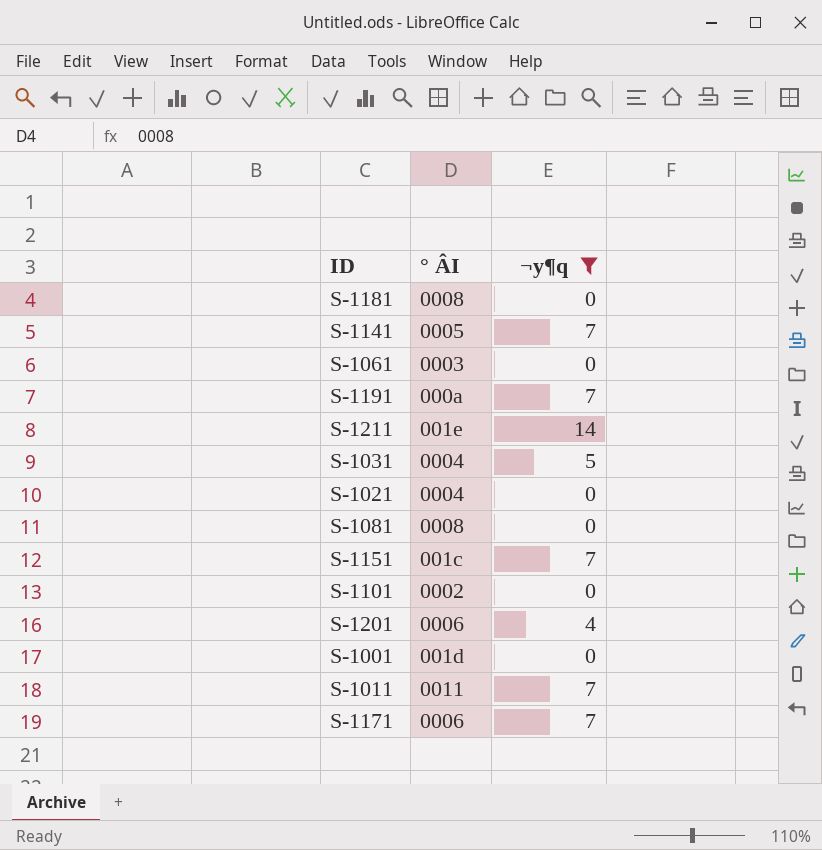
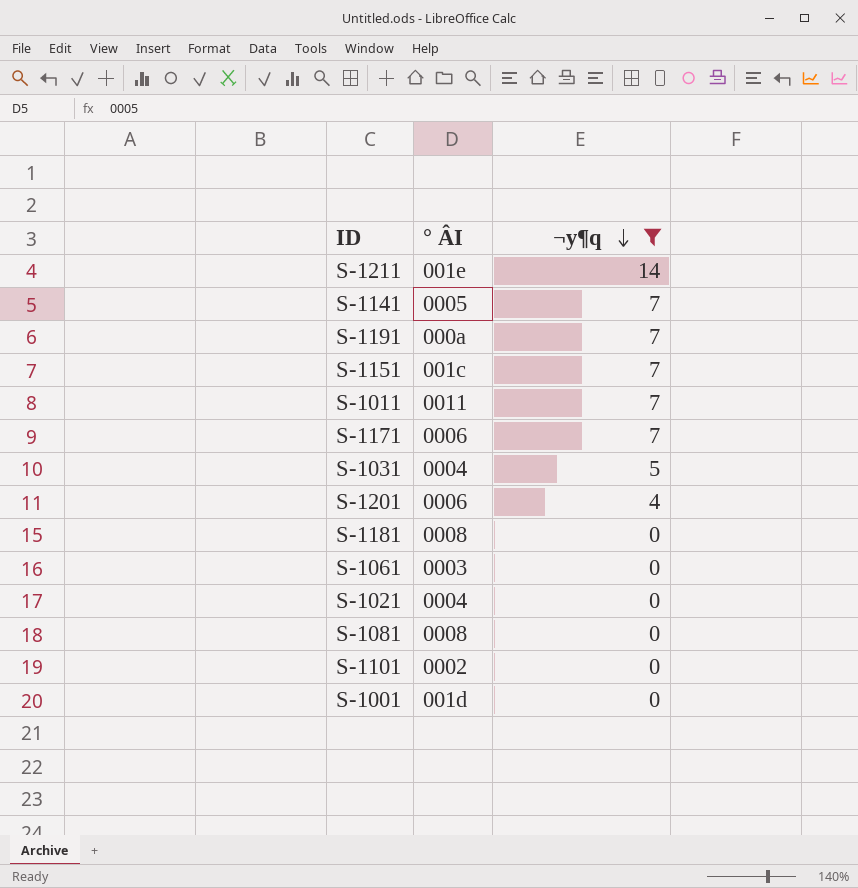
row order: none -> ¬y¶q descending

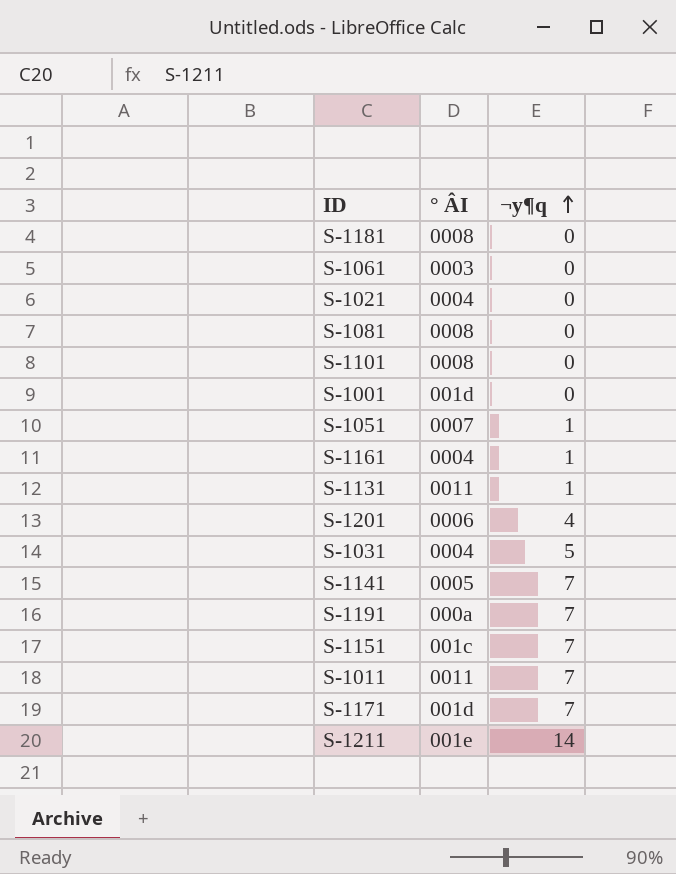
filter: ¬y¶q != 1 -> none
row order: ¬y¶q descending -> ¬y¶q ascending
S-1101 | ° ÂI: 0002 -> 0008
S-1171 | ° ÂI: 0006 -> 001d

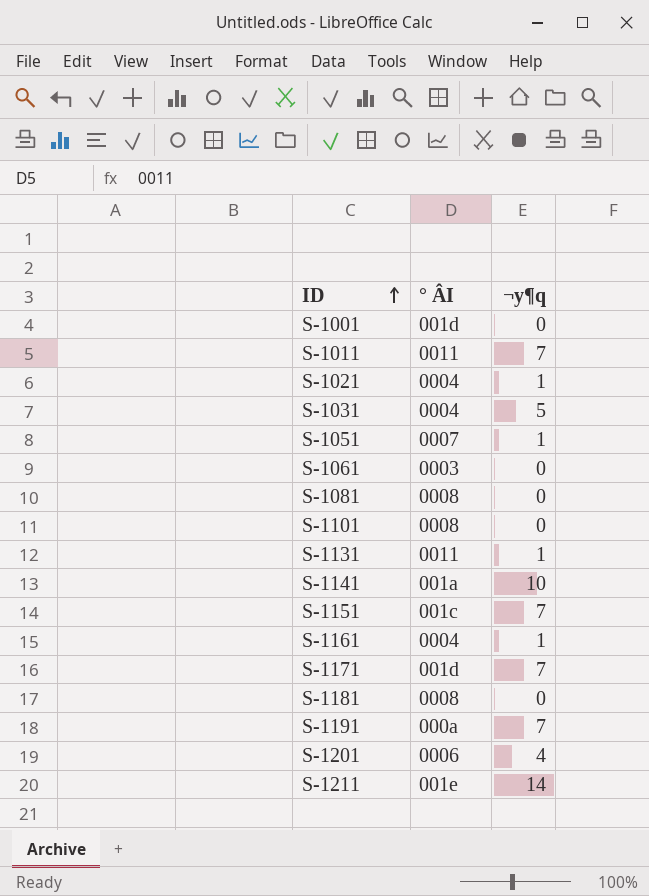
row order: ¬y¶q ascending -> ID ascending
S-1021 | ¬y¶q: 0 -> 1
S-1141 | ° ÂI: 0005 -> 001a
S-1141 | ¬y¶q: 7 -> 10

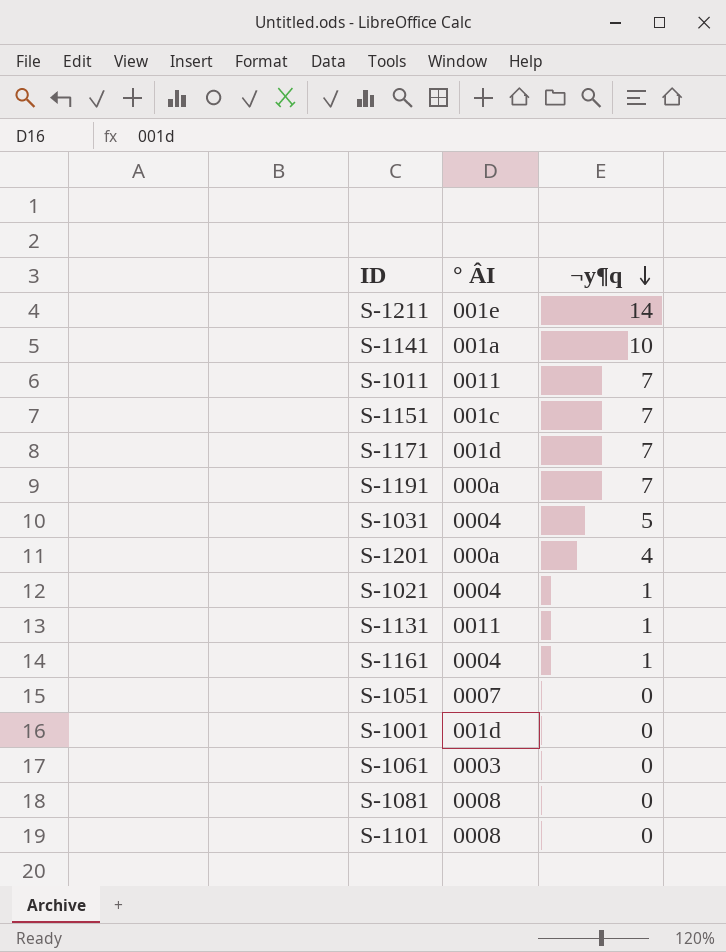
row order: ID ascending -> ¬y¶q descending
row S-1181: 0008 | 0 -> none
S-1201 | ° ÂI: 0006 -> 000a
S-1051 | ¬y¶q: 1 -> 0

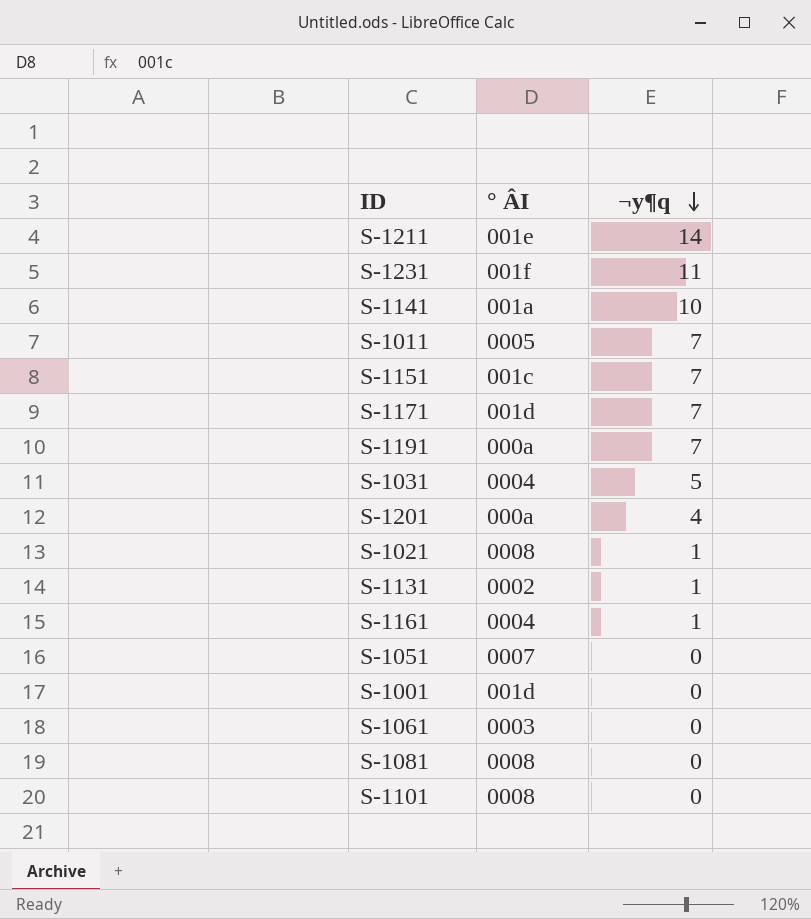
row S-1231: none -> 001f | 11
S-1011 | ° ÂI: 0011 -> 0005
S-1021 | ° ÂI: 0004 -> 0008
S-1131 | ° ÂI: 0011 -> 0002

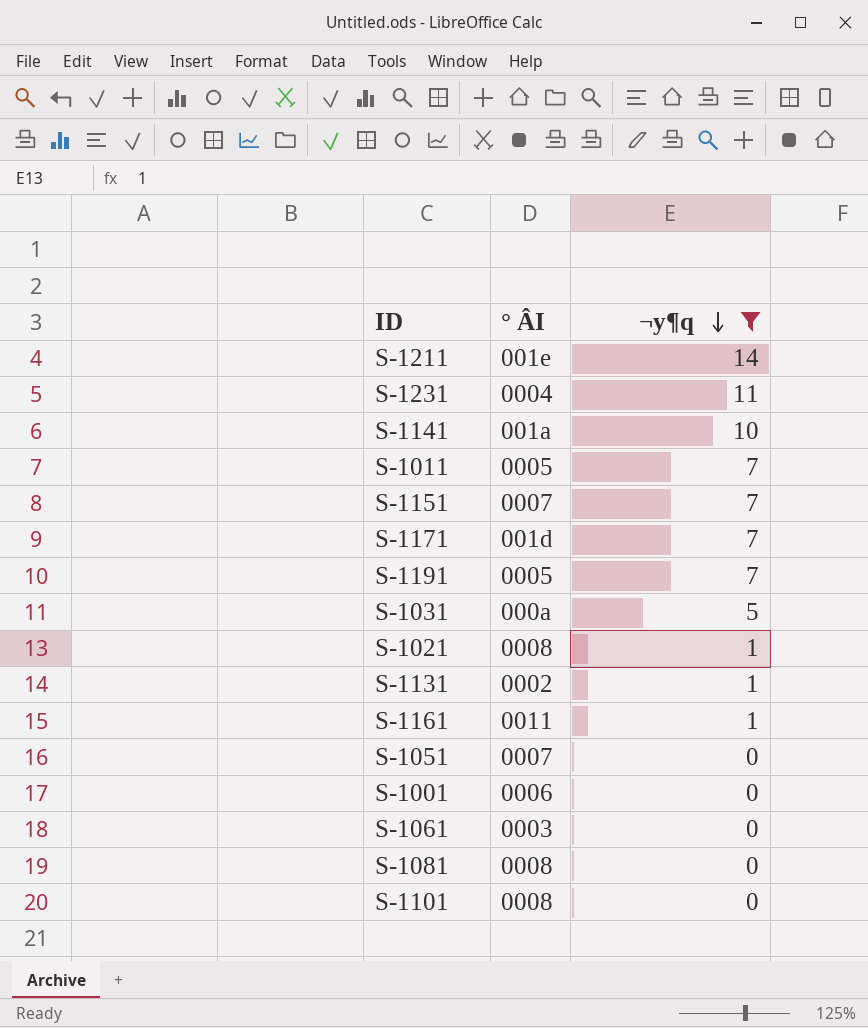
filter: none -> ¬y¶q != 4
S-1231 | ° ÂI: 001f -> 0004
S-1151 | ° ÂI: 001c -> 0007
S-1191 | ° ÂI: 000a -> 0005
S-1031 | ° ÂI: 0004 -> 000a
S-1161 | ° ÂI: 0004 -> 0011
S-1001 | ° ÂI: 001d -> 0006

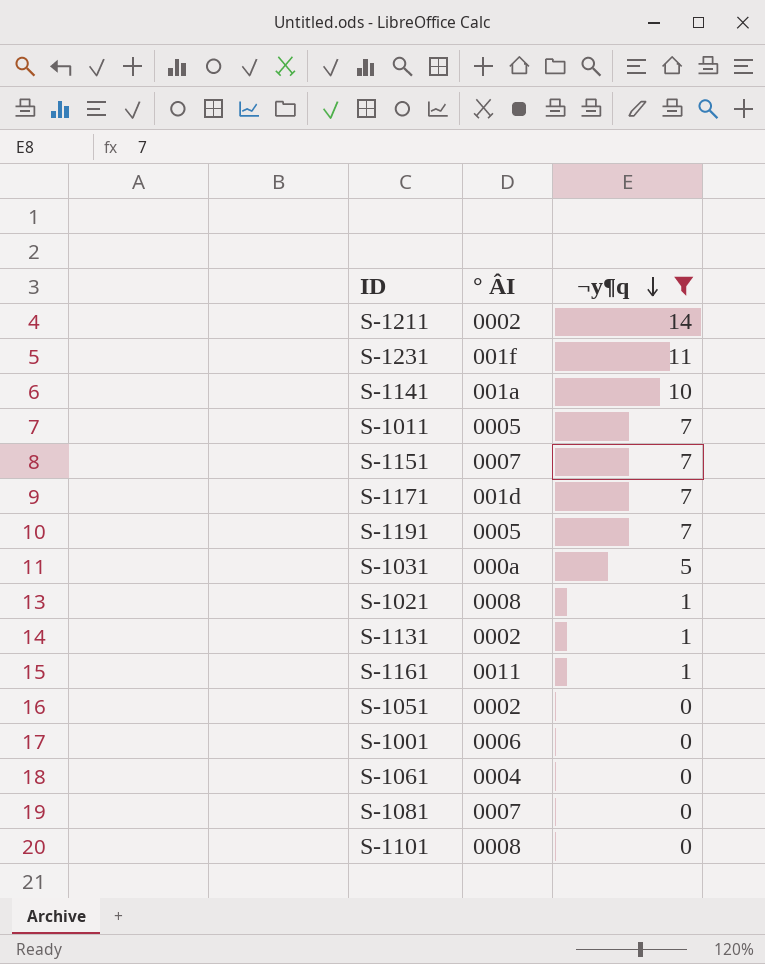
S-1211 | ° ÂI: 001e -> 0002
S-1231 | ° ÂI: 0004 -> 001f
S-1051 | ° ÂI: 0007 -> 0002
S-1061 | ° ÂI: 0003 -> 0004
S-1081 | ° ÂI: 0008 -> 0007

